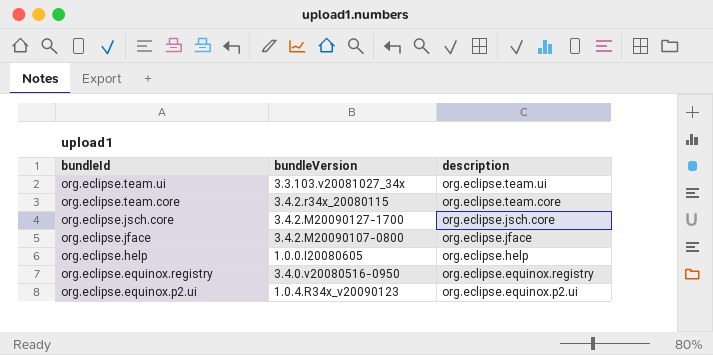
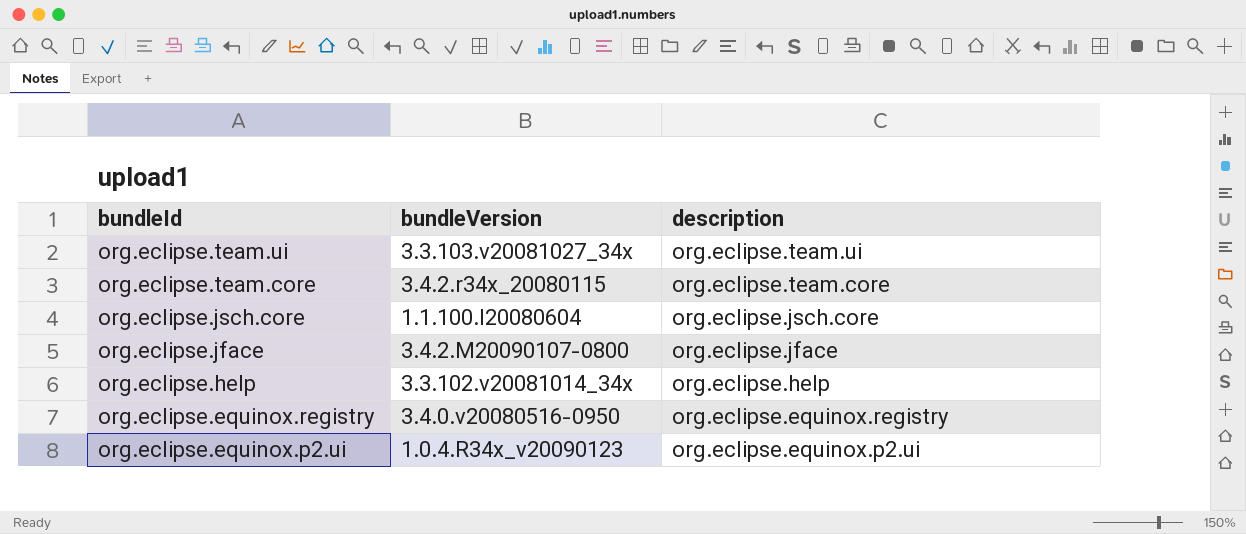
org.eclipse.jsch.core | bundleVersion: 3.4.2.M20090127-1700 -> 1.1.100.I20080604
org.eclipse.help | bundleVersion: 1.0.0.I20080605 -> 3.3.102.v20081014_34x

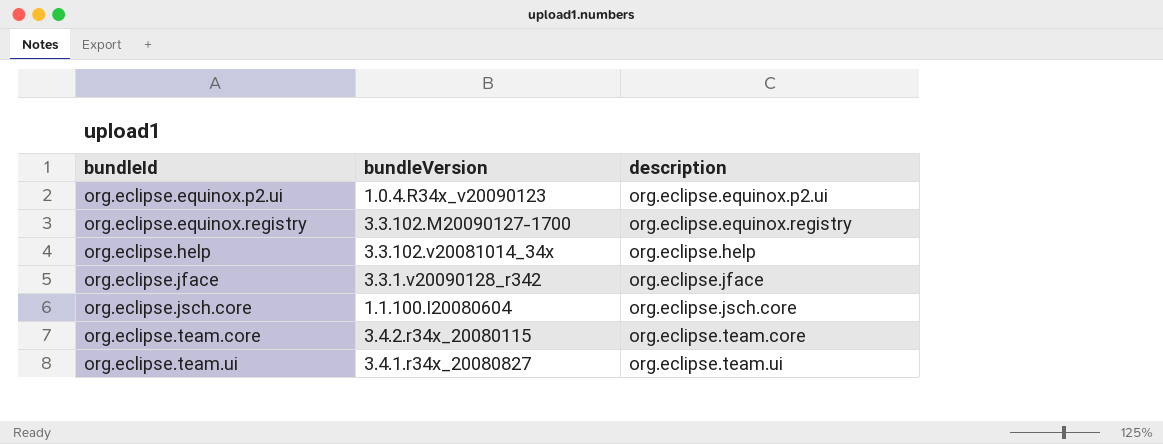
row order: bundleId descending -> bundleId ascending
org.eclipse.equinox.registry | bundleVersion: 3.4.0.v20080516-0950 -> 3.3.102.M20090127-1700
org.eclipse.jface | bundleVersion: 3.4.2.M20090107-0800 -> 3.3.1.v20090128_r342
org.eclipse.team.ui | bundleVersion: 3.3.103.v20081027_34x -> 3.4.1.r34x_20080827

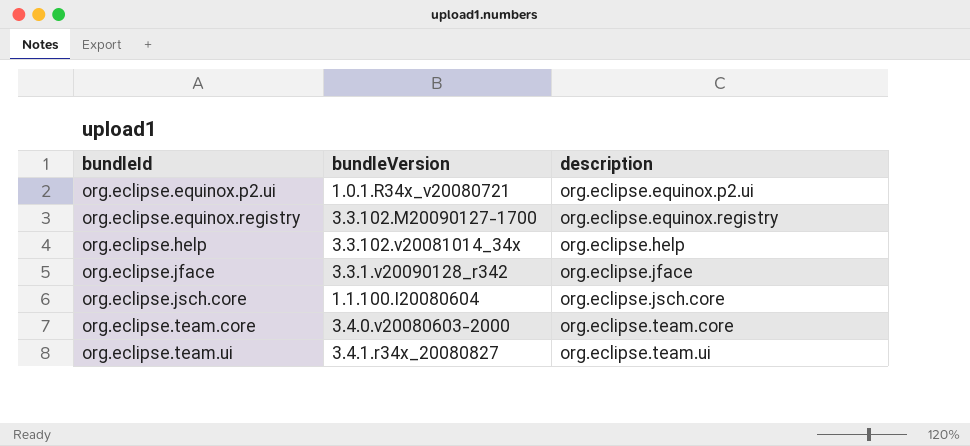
org.eclipse.equinox.p2.ui | bundleVersion: 1.0.4.R34x_v20090123 -> 1.0.1.R34x_v20080721
org.eclipse.team.core | bundleVersion: 3.4.2.r34x_20080115 -> 3.4.0.v20080603-2000

